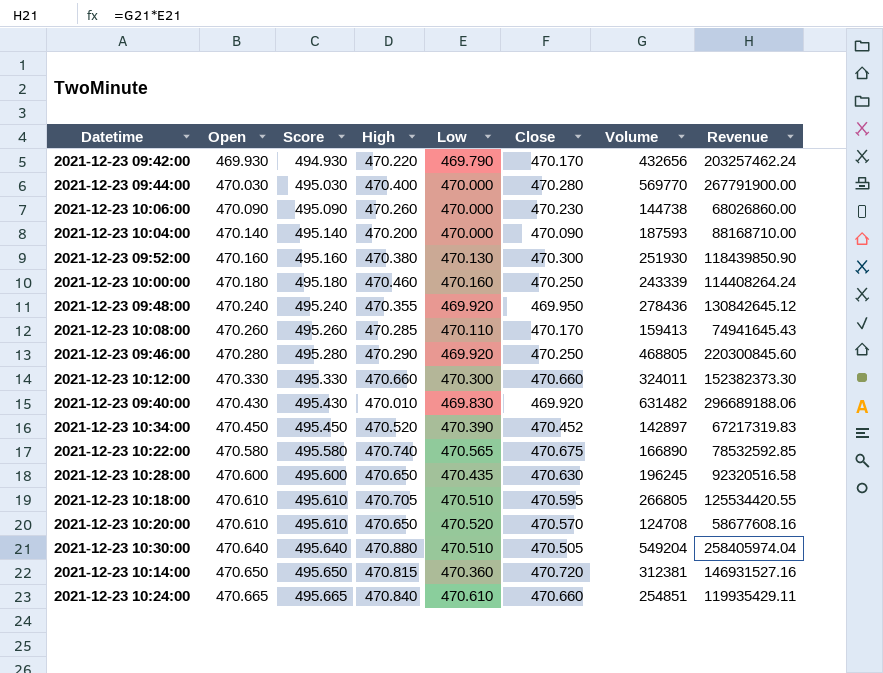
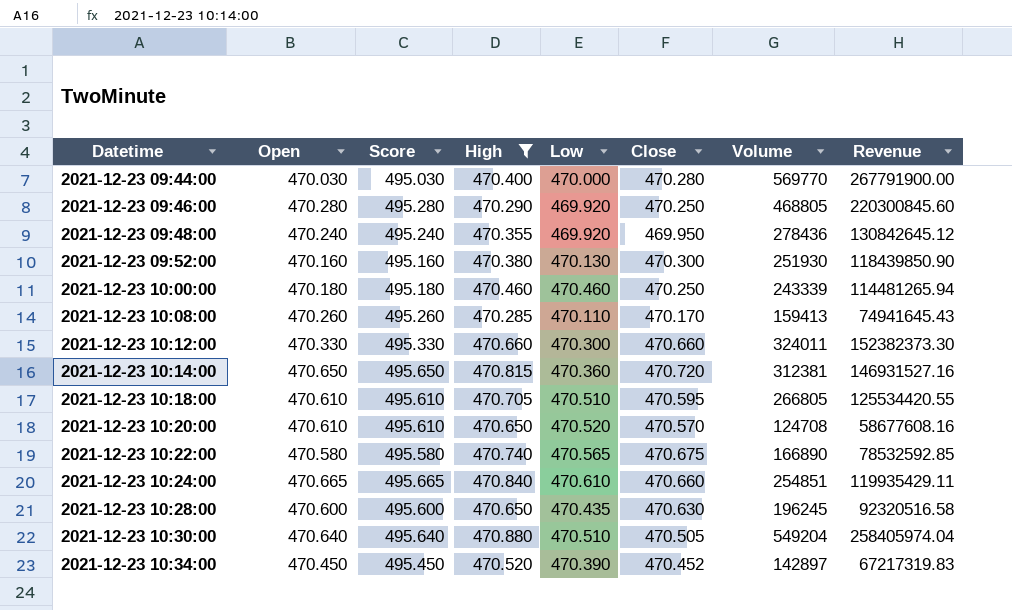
filter: none -> High >= 470.285
row order: Open ascending -> Datetime ascending
2021-12-23 10:00:00 | Low: 470.160 -> 470.460
2021-12-23 10:00:00 | Revenue: 114408264.24 -> 114481265.94

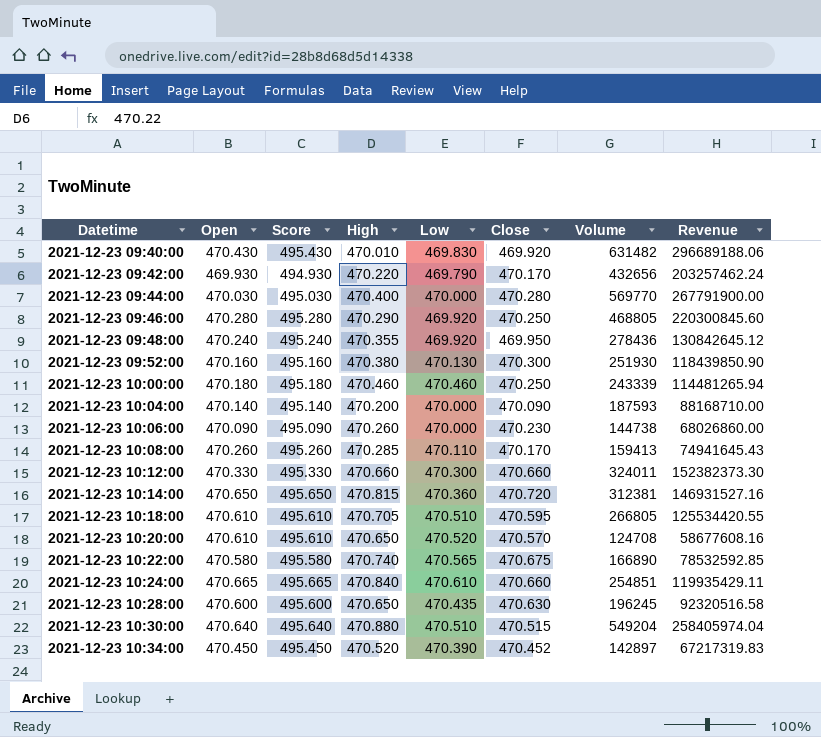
filter: High >= 470.285 -> none
2021-12-23 10:30:00 | Close: 470.505 -> 470.515

